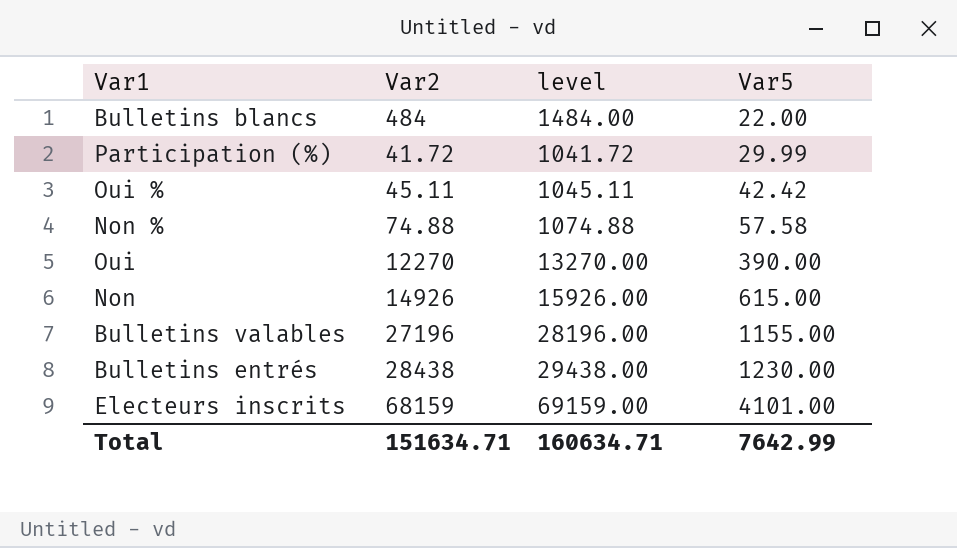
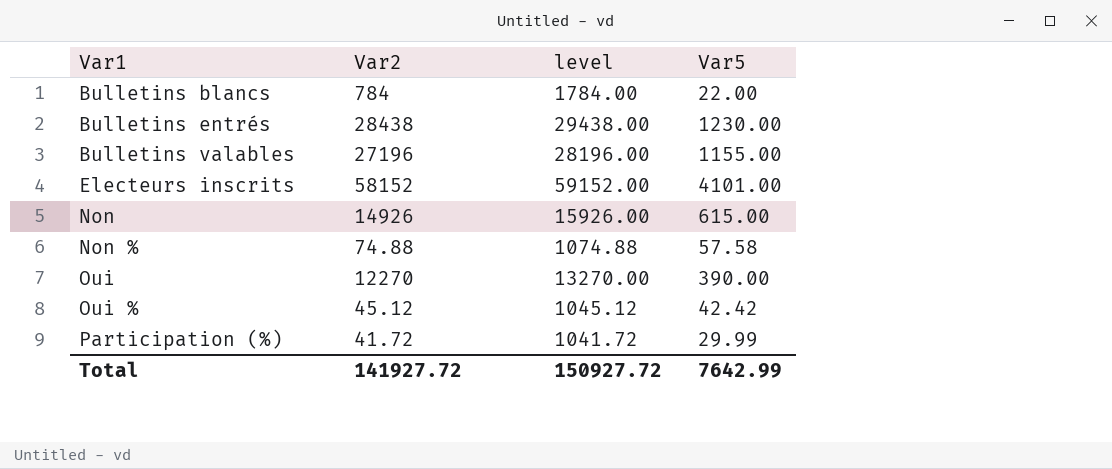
row order: Var5 ascending -> Var1 ascending
Bulletins blancs | Var2: 484 -> 784
Bulletins blancs | level: 1484.00 -> 1784.00
Electeurs inscrits | Var2: 68159 -> 58152
Electeurs inscrits | level: 69159.00 -> 59152.00
Oui % | Var2: 45.11 -> 45.12
Oui % | level: 1045.11 -> 1045.12
Total | Var2: 151634.71 -> 141927.72
Total | level: 160634.71 -> 150927.72

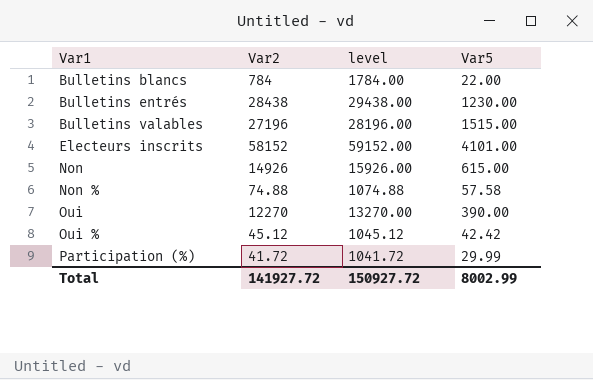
Bulletins valables | Var5: 1155.00 -> 1515.00
Total | Var5: 7642.99 -> 8002.99

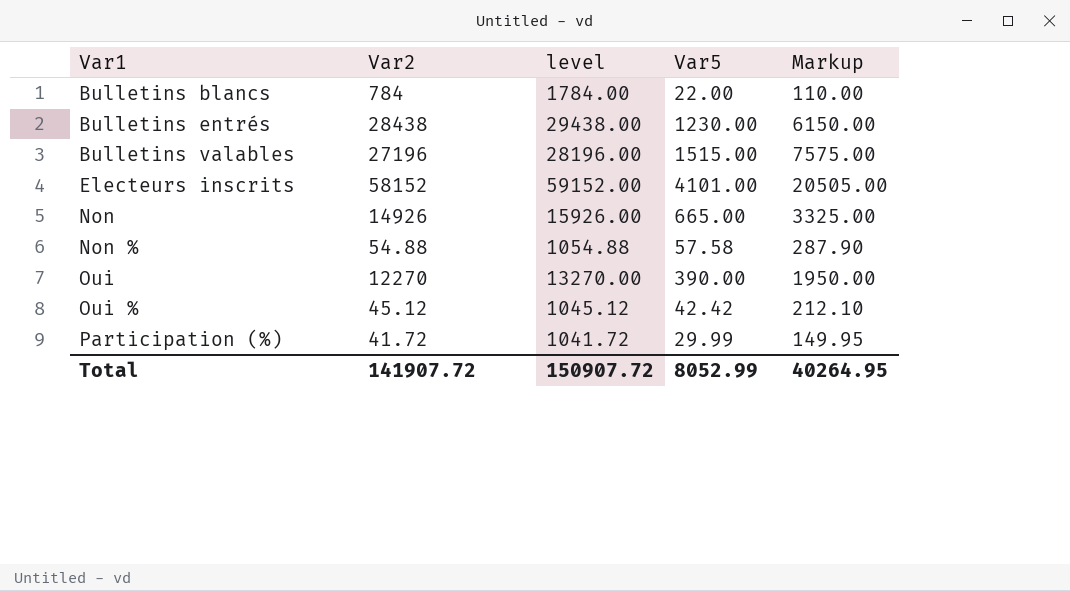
column Markup | formula: none -> [Var5] * 5
Non | Var5: 615.00 -> 665.00
Non % | Var2: 74.88 -> 54.88
Non % | level: 1074.88 -> 1054.88
Total | Var2: 141927.72 -> 141907.72
Total | level: 150927.72 -> 150907.72
Total | Var5: 8002.99 -> 8052.99

